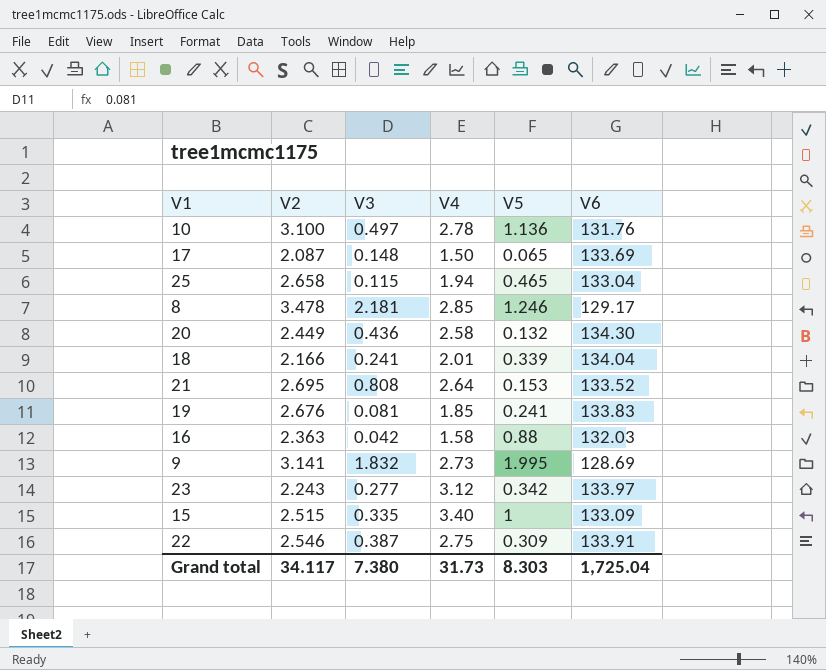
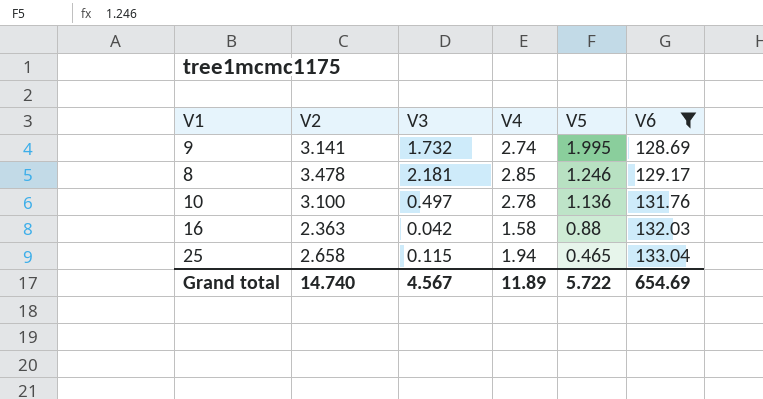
filter: none -> V6 <= 133.04
row order: none -> V5 descending
9 | V3: 1.832 -> 1.732
9 | V4: 2.73 -> 2.74
Grand total | V2: 34.117 -> 14.740
Grand total | V3: 7.380 -> 4.567
Grand total | V4: 31.73 -> 11.89
Grand total | V5: 8.303 -> 5.722
Grand total | V6: 1,725.04 -> 654.69

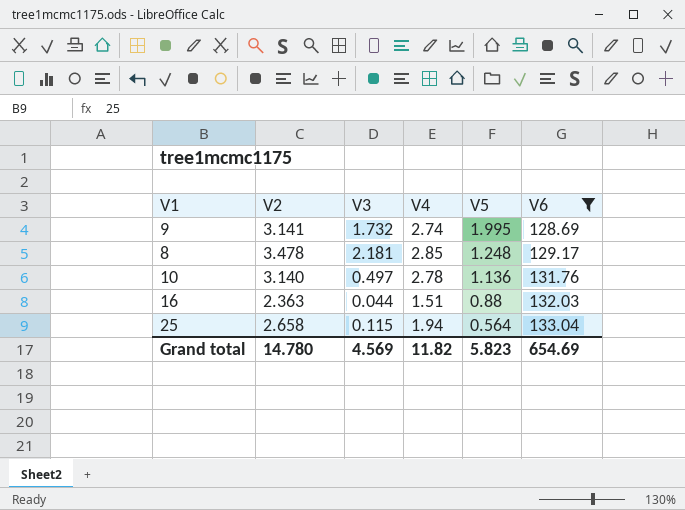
8 | V5: 1.246 -> 1.248
10 | V2: 3.100 -> 3.140
16 | V3: 0.042 -> 0.044
16 | V4: 1.58 -> 1.51
25 | V5: 0.465 -> 0.564
Grand total | V2: 14.740 -> 14.780
Grand total | V3: 4.567 -> 4.569
Grand total | V4: 11.89 -> 11.82
Grand total | V5: 5.722 -> 5.823

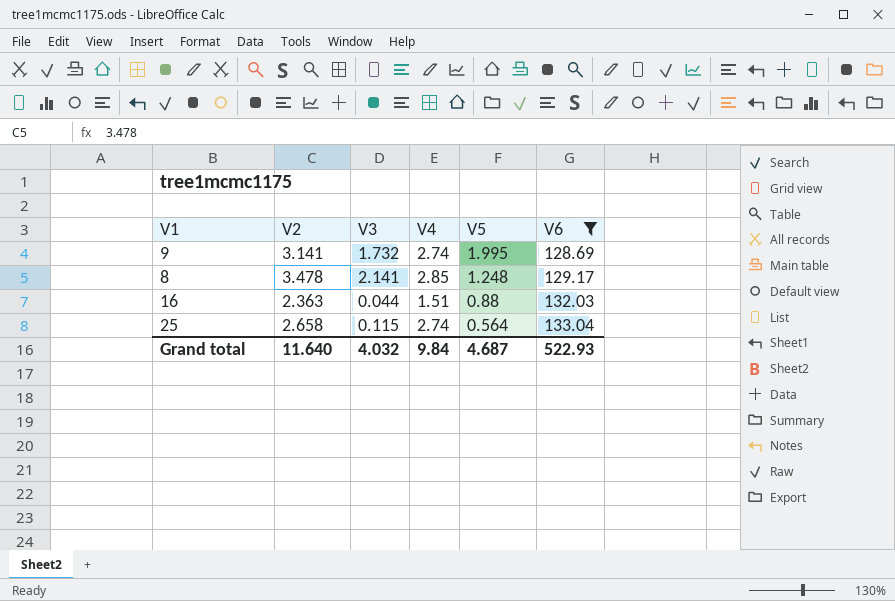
row 10: 3.140 | 0.497 | 2.78 | 1.136 | 131.76 -> none
8 | V3: 2.181 -> 2.141
25 | V4: 1.94 -> 2.74
Grand total | V2: 14.780 -> 11.640
Grand total | V3: 4.569 -> 4.032
Grand total | V4: 11.82 -> 9.84
Grand total | V5: 5.823 -> 4.687
Grand total | V6: 654.69 -> 522.93

